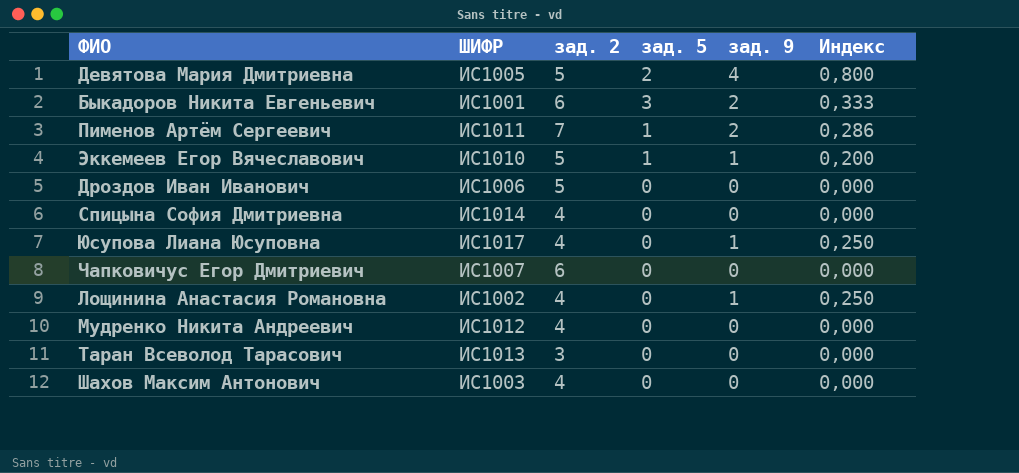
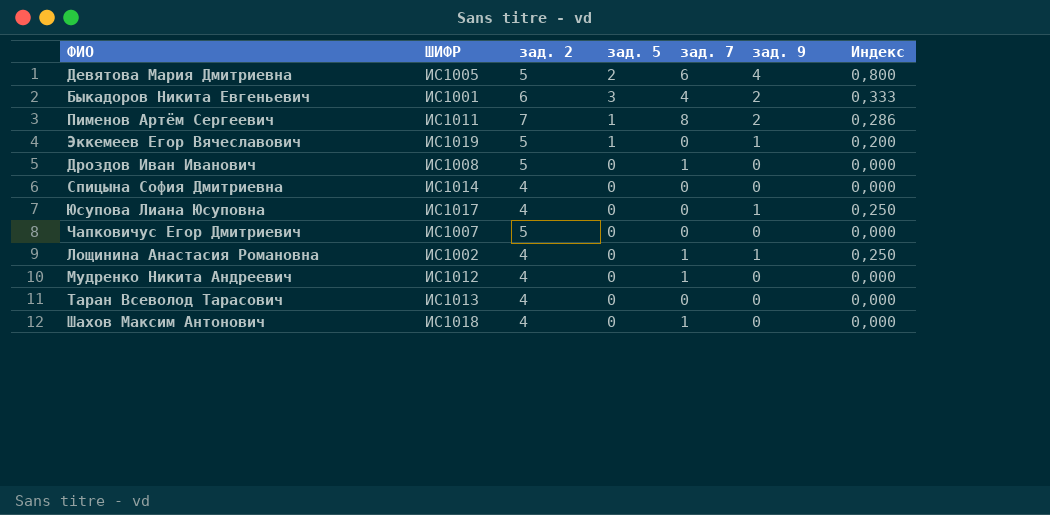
column зад. 7 | position: none -> 5
Эккемеев Егор Вячеславович | ШИФР: ИС1010 -> ИС1019
Дроздов Иван Иванович | ШИФР: ИС1006 -> ИС1008
Чапковичус Егор Дмитриевич | зад. 2: 6 -> 5
Таран Всеволод Тарасович | зад. 2: 3 -> 4
Шахов Максим Антонович | ШИФР: ИС1003 -> ИС1018

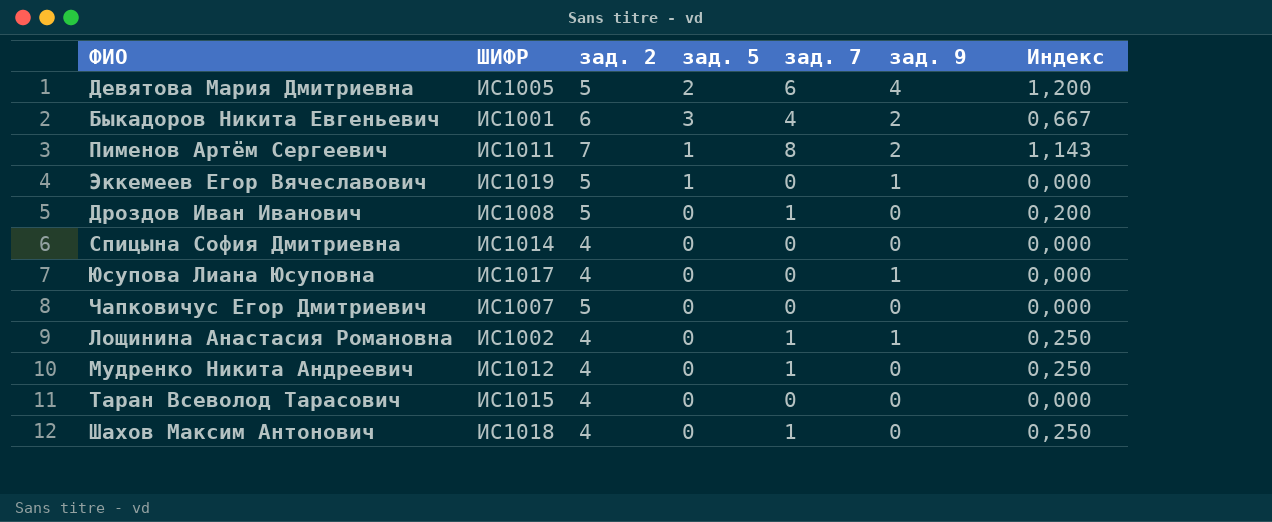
column Индекс | formula: [зад. 9] / [зад. 2] -> [зад. 7] / [зад. 2]
Таран Всеволод Тарасович | ШИФР: ИС1013 -> ИС1015

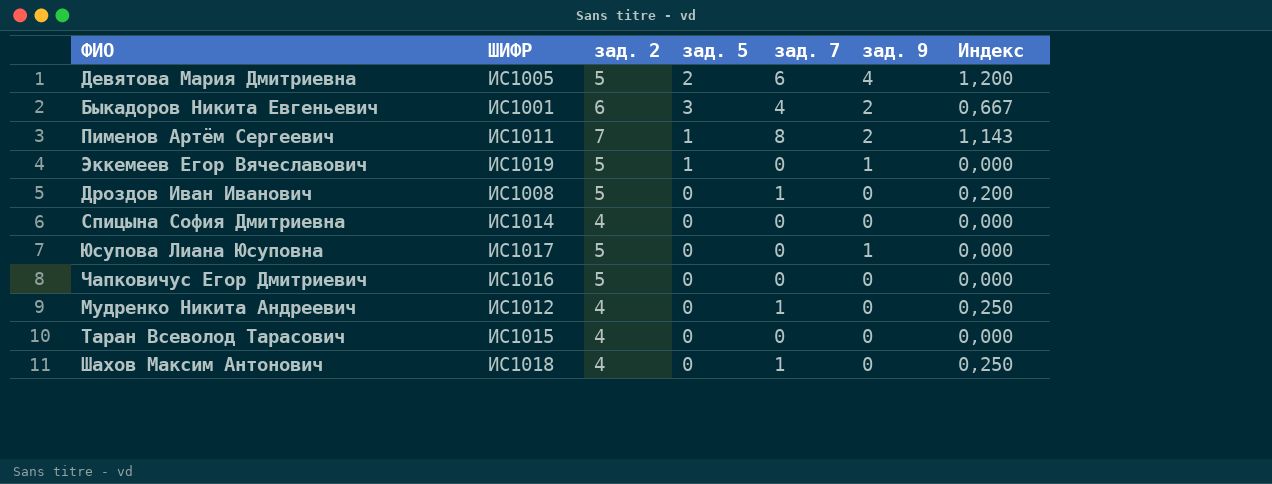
row Лощинина Анастасия Романовна: ИС1002 | 4 | 0 | 1 | 1 | 0,250 -> none
Юсупова Лиана Юсуповна | зад. 2: 4 -> 5
Чапковичус Егор Дмитриевич | ШИФР: ИС1007 -> ИС1016

